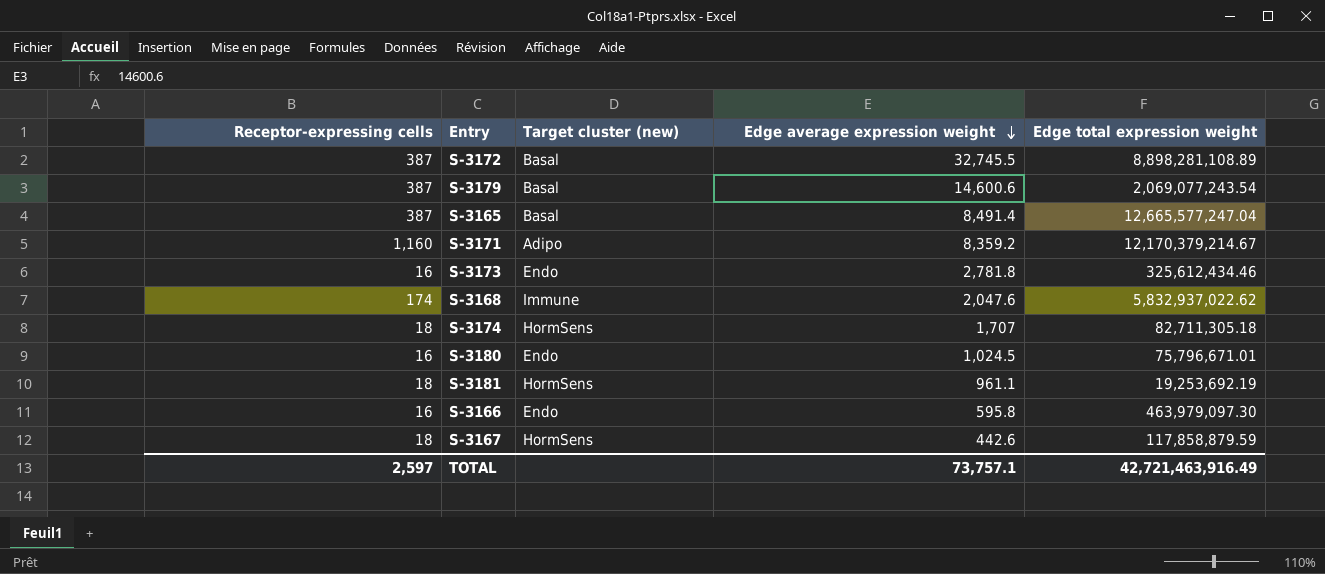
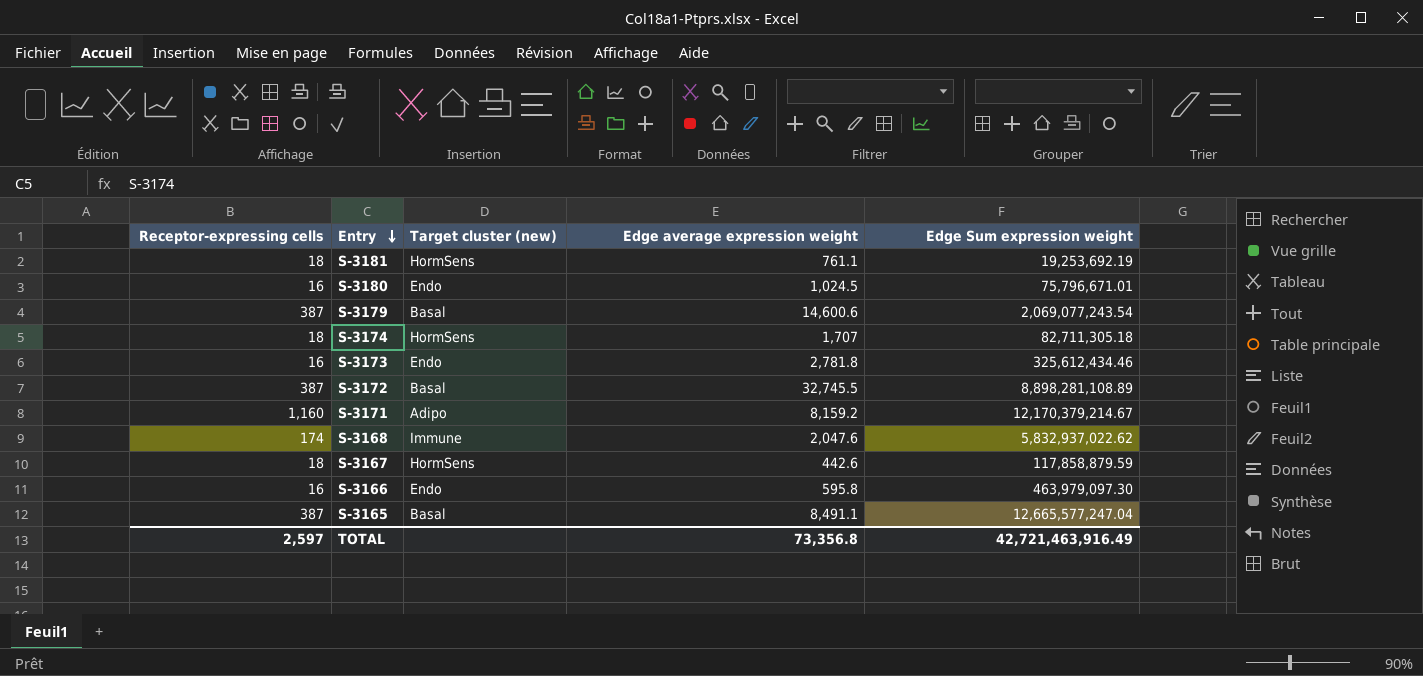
row order: Edge average expression weight descending -> Entry descending
column name: Edge total expression weight -> Edge Sum expression weight
S-3181 | Edge average expression weight: 961.1 -> 761.1
S-3171 | Edge average expression weight: 8,359.2 -> 8,159.2
S-3165 | Edge average expression weight: 8,491.4 -> 8,491.1
TOTAL | Edge average expression weight: 73,757.1 -> 73,356.8

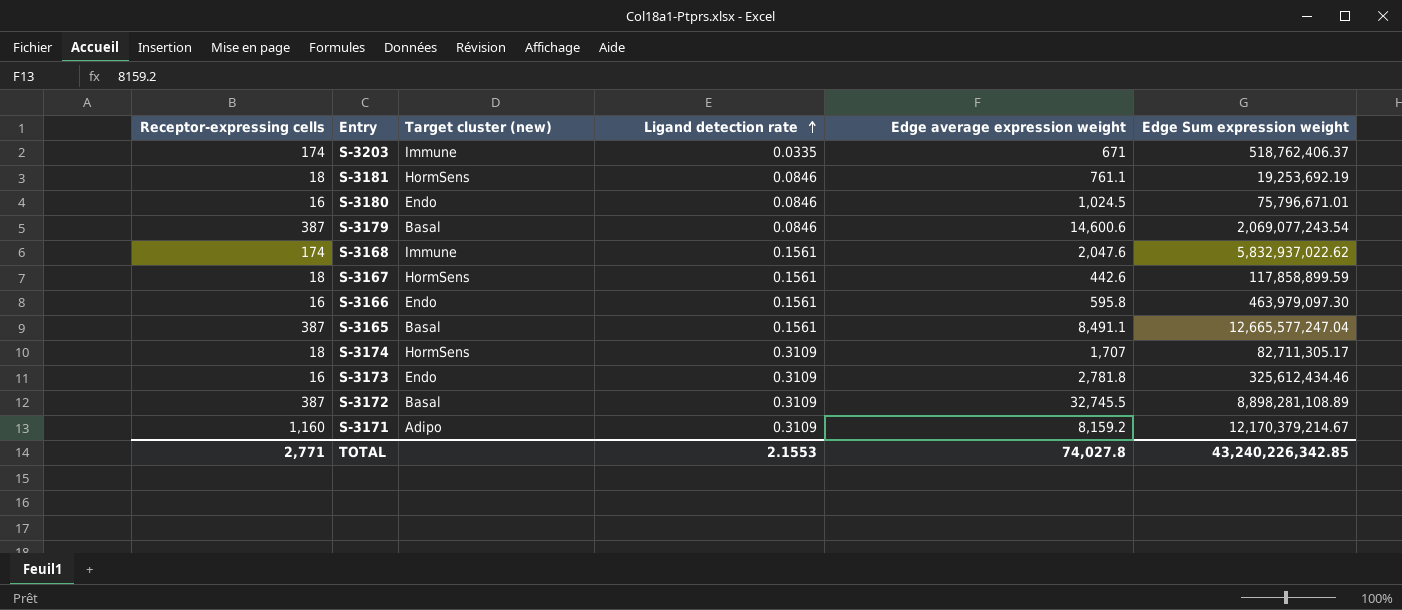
row order: Entry descending -> Ligand detection rate ascending
column Ligand detection rate | position: none -> 4
row S-3203: none -> 174 | Immune | 0.0335 | 671 | 518,762,406.37
S-3167 | Edge Sum expression weight: 117,858,879.59 -> 117,858,899.59
S-3174 | Edge Sum expression weight: 82,711,305.18 -> 82,711,305.17
TOTAL | Receptor-expressing cells: 2,597 -> 2,771
TOTAL | Edge average expression weight: 73,356.8 -> 74,027.8
TOTAL | Edge Sum expression weight: 42,721,463,916.49 -> 43,240,226,342.85

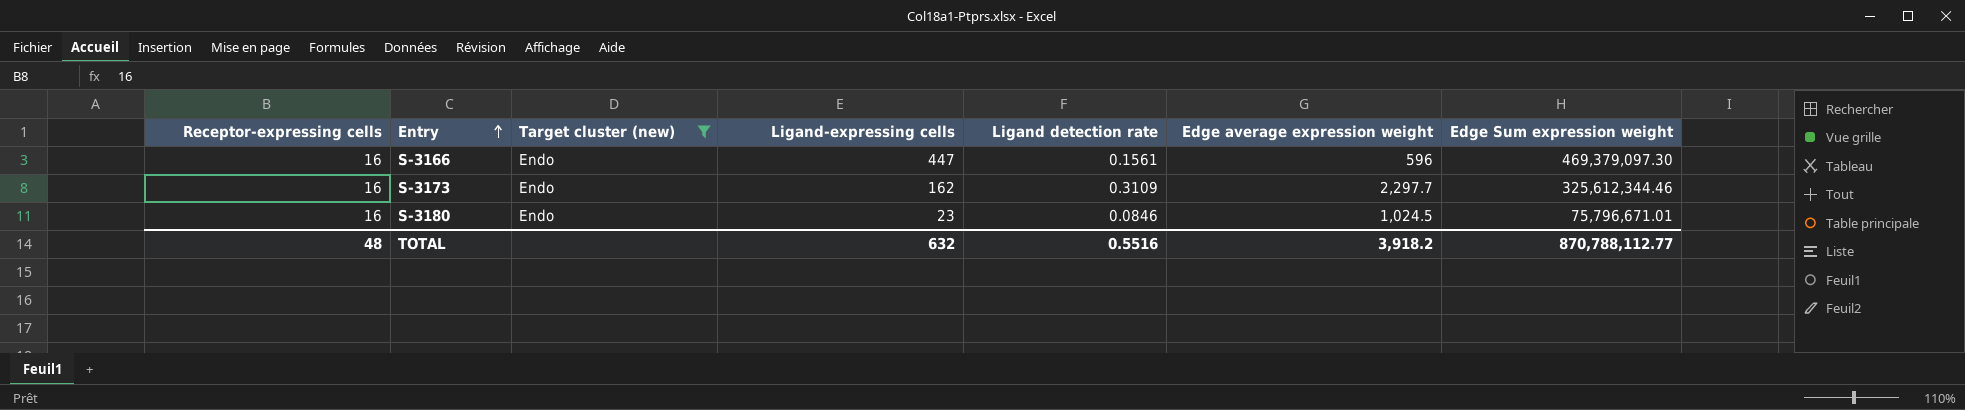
filter: none -> Target cluster (new) = Endo
row order: Ligand detection rate ascending -> Entry ascending
column Ligand-expressing cells | position: none -> 4
S-3166 | Edge average expression weight: 595.8 -> 596
S-3166 | Edge Sum expression weight: 463,979,097.30 -> 469,379,097.30
S-3173 | Edge average expression weight: 2,781.8 -> 2,297.7
S-3173 | Edge Sum expression weight: 325,612,434.46 -> 325,612,344.46
TOTAL | Receptor-expressing cells: 2,771 -> 48
TOTAL | Ligand detection rate: 2.1553 -> 0.5516
TOTAL | Edge average expression weight: 74,027.8 -> 3,918.2
TOTAL | Edge Sum expression weight: 43,240,226,342.85 -> 870,788,112.77

